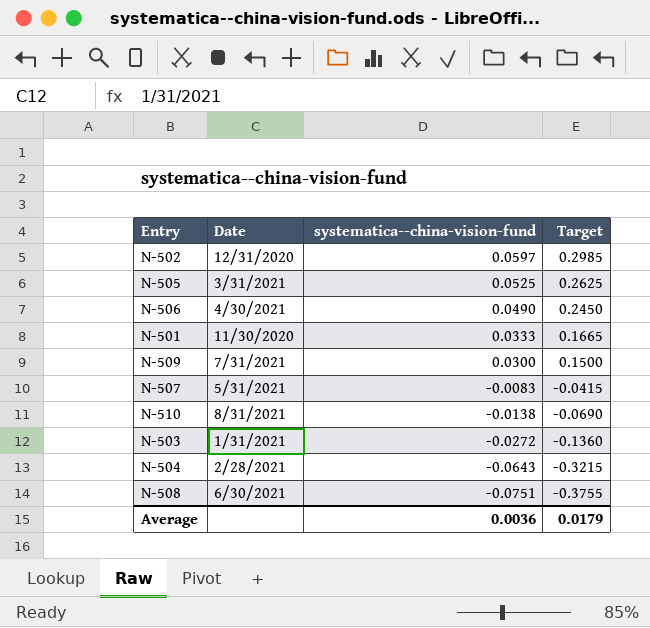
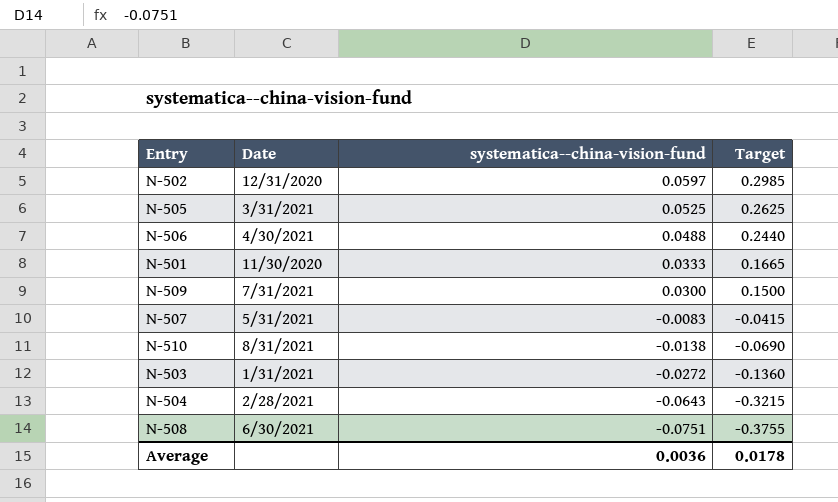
N-506 | systematica--china-vision-fund: 0.0490 -> 0.0488
N-506 | Target: 0.2450 -> 0.2440
Average | Target: 0.0179 -> 0.0178

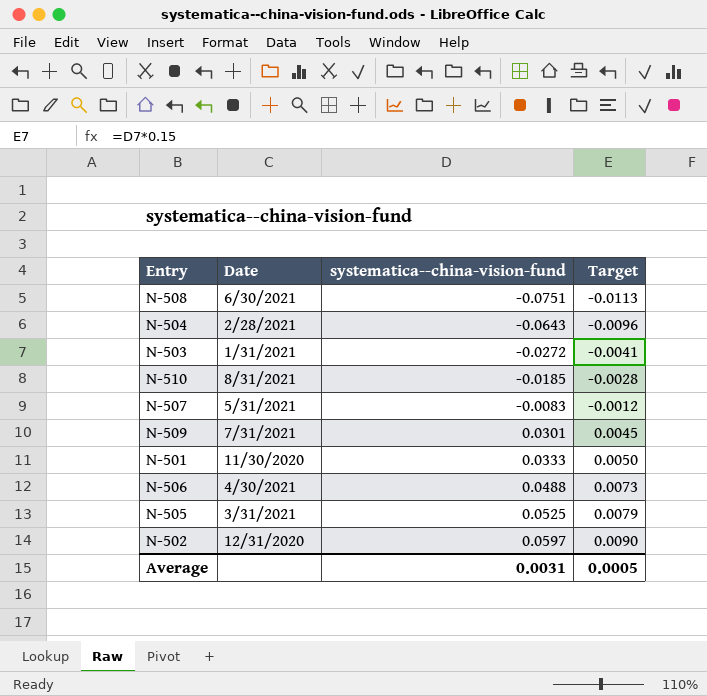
row order: systematica--china-vision-fund descending -> systematica--china-vision-fund ascending
column Target | formula: [systematica--china-vision-fund] * 5 -> [systematica--china-vision-fund] * 0.15
N-510 | systematica--china-vision-fund: -0.0138 -> -0.0185
N-509 | systematica--china-vision-fund: 0.0300 -> 0.0301
Average | systematica--china-vision-fund: 0.0036 -> 0.0031
Average | Target: 0.0178 -> 0.0005

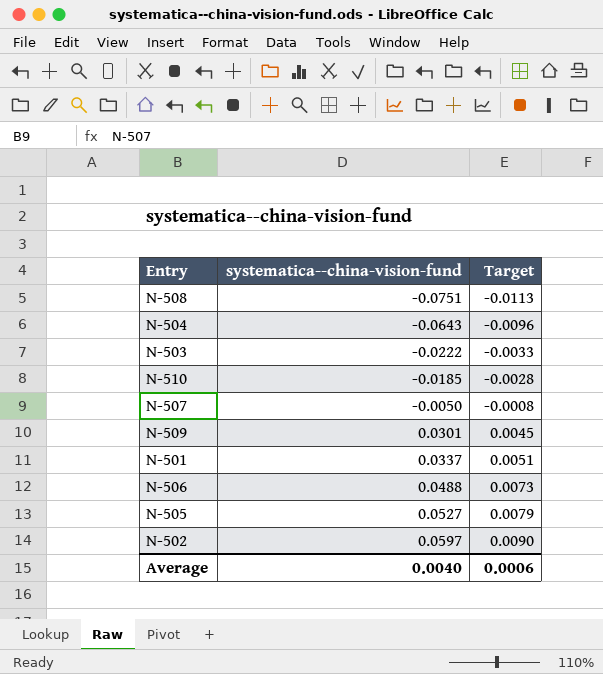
column Date | position: 2 -> none
N-503 | systematica--china-vision-fund: -0.0272 -> -0.0222
N-503 | Target: -0.0041 -> -0.0033
N-507 | systematica--china-vision-fund: -0.0083 -> -0.0050
N-507 | Target: -0.0012 -> -0.0008
N-501 | systematica--china-vision-fund: 0.0333 -> 0.0337
N-501 | Target: 0.0050 -> 0.0051
N-505 | systematica--china-vision-fund: 0.0525 -> 0.0527
Average | systematica--china-vision-fund: 0.0031 -> 0.0040
Average | Target: 0.0005 -> 0.0006

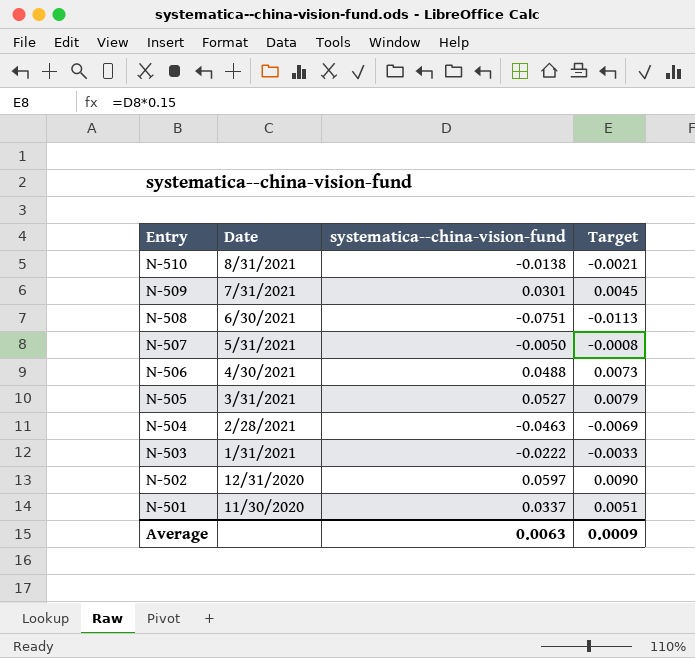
row order: systematica--china-vision-fund ascending -> Entry descending
column Date | position: none -> 2
N-510 | systematica--china-vision-fund: -0.0185 -> -0.0138
N-510 | Target: -0.0028 -> -0.0021
N-504 | systematica--china-vision-fund: -0.0643 -> -0.0463
N-504 | Target: -0.0096 -> -0.0069
Average | systematica--china-vision-fund: 0.0040 -> 0.0063
Average | Target: 0.0006 -> 0.0009

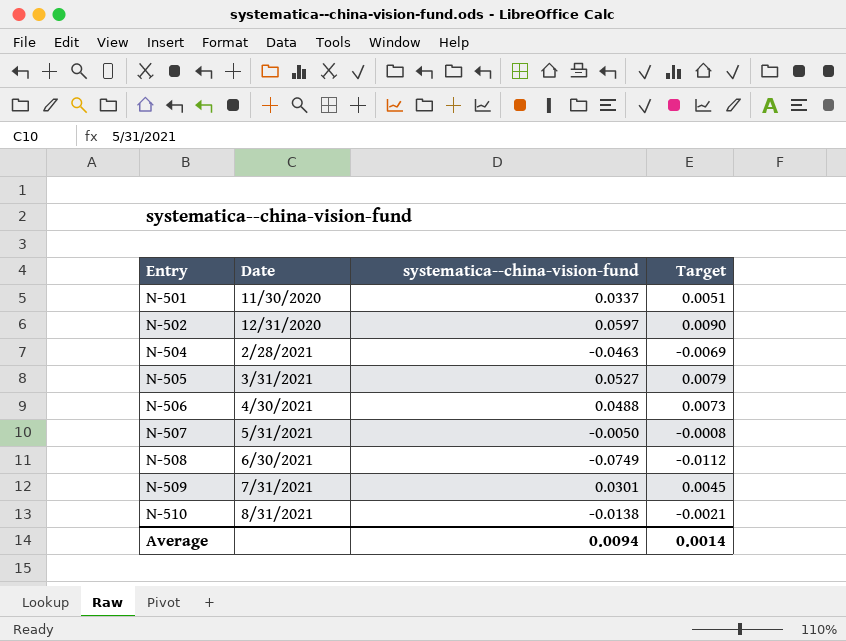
row order: Entry descending -> Entry ascending
row N-503: 1/31/2021 | -0.0222 | -0.0033 -> none
N-508 | systematica--china-vision-fund: -0.0751 -> -0.0749
N-508 | Target: -0.0113 -> -0.0112
Average | systematica--china-vision-fund: 0.0063 -> 0.0094
Average | Target: 0.0009 -> 0.0014

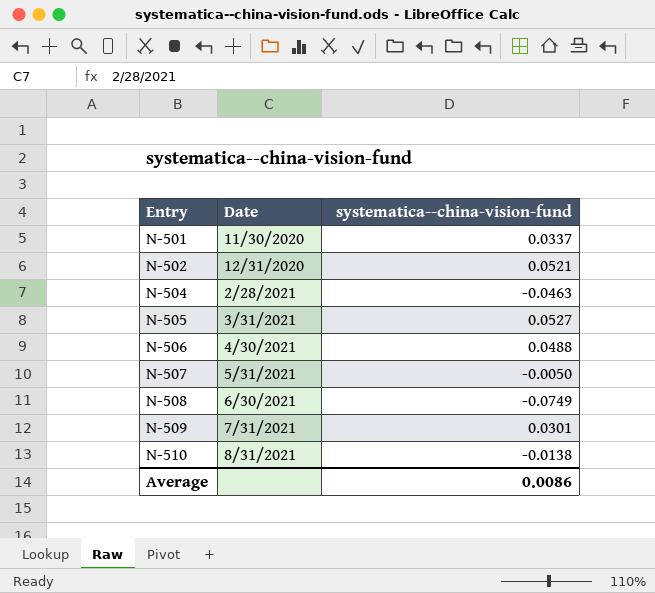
column Target | formula: [systematica--china-vision-fund] * 0.15 -> none
N-502 | systematica--china-vision-fund: 0.0597 -> 0.0521
Average | systematica--china-vision-fund: 0.0094 -> 0.0086

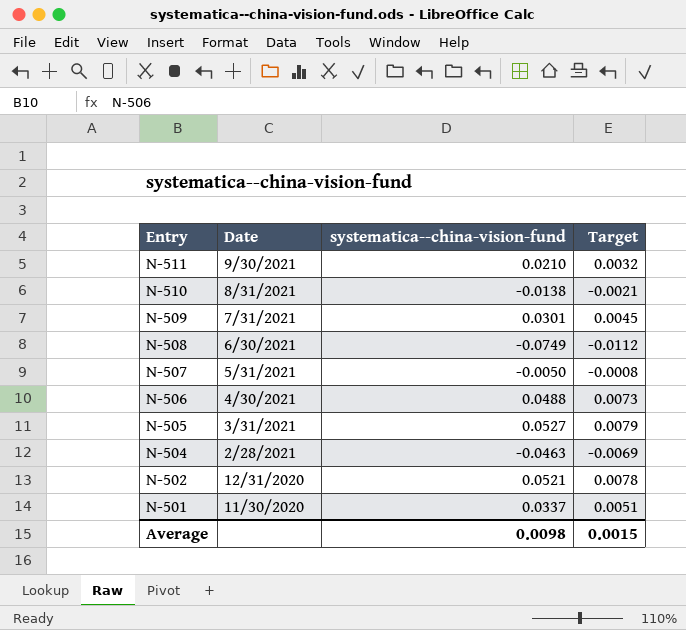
row order: Entry ascending -> Entry descending
column Target | formula: none -> [systematica--china-vision-fund] * 0.15
row N-511: none -> 9/30/2021 | 0.0210 | 0.0032
Average | systematica--china-vision-fund: 0.0086 -> 0.0098

